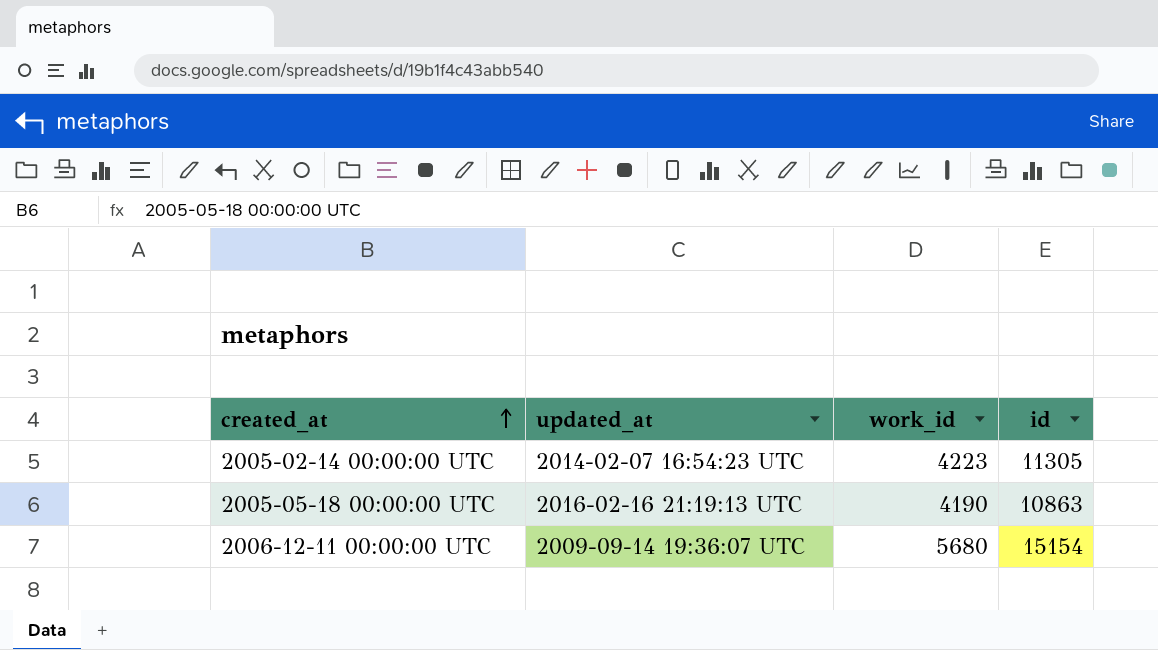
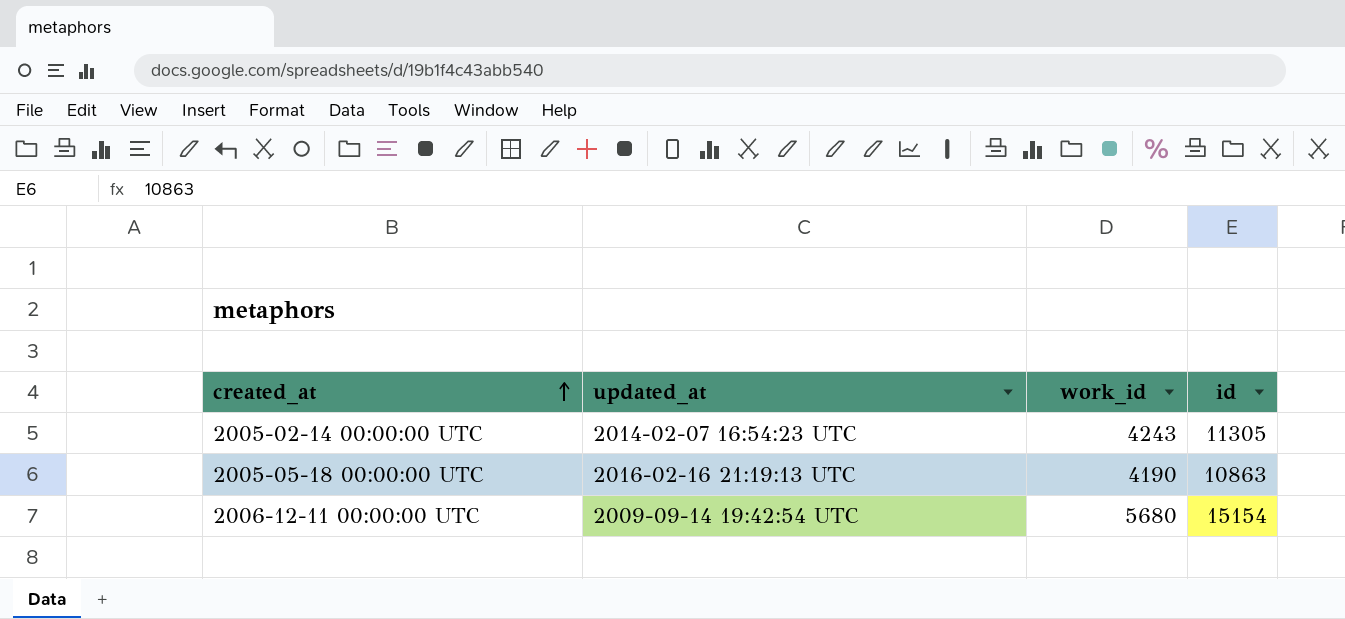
2005-02-14 00:00:00 UTC | work_id: 4223 -> 4243
2006-12-11 00:00:00 UTC | updated_at: 2009-09-14 19:36:07 UTC -> 2009-09-14 19:42:54 UTC

